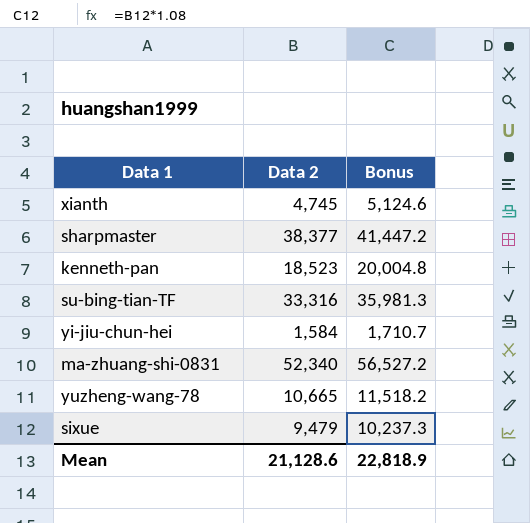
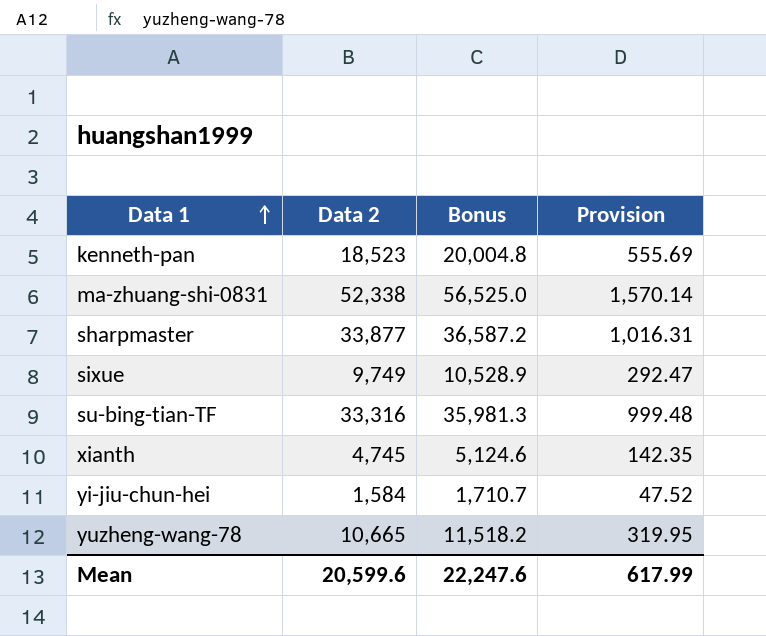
row order: none -> Data 1 ascending
column Provision | formula: none -> [Data 2] * 0.03
ma-zhuang-shi-0831 | Data 2: 52,340 -> 52,338
ma-zhuang-shi-0831 | Bonus: 56,527.2 -> 56,525.0
sharpmaster | Data 2: 38,377 -> 33,877
sharpmaster | Bonus: 41,447.2 -> 36,587.2
sixue | Data 2: 9,479 -> 9,749
sixue | Bonus: 10,237.3 -> 10,528.9
Mean | Data 2: 21,128.6 -> 20,599.6
Mean | Bonus: 22,818.9 -> 22,247.6

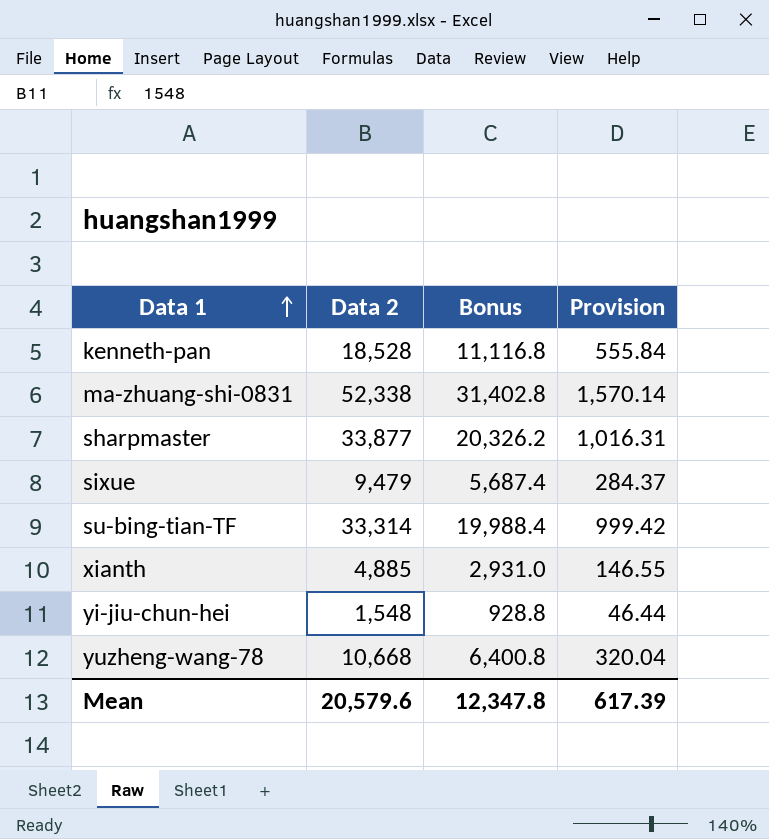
column Bonus | formula: [Data 2] * 1.08 -> [Data 2] * 0.6
kenneth-pan | Data 2: 18,523 -> 18,528
kenneth-pan | Provision: 555.69 -> 555.84
sixue | Data 2: 9,749 -> 9,479
sixue | Provision: 292.47 -> 284.37
su-bing-tian-TF | Data 2: 33,316 -> 33,314
su-bing-tian-TF | Provision: 999.48 -> 999.42
xianth | Data 2: 4,745 -> 4,885
xianth | Provision: 142.35 -> 146.55
yi-jiu-chun-hei | Data 2: 1,584 -> 1,548
yi-jiu-chun-hei | Provision: 47.52 -> 46.44
yuzheng-wang-78 | Data 2: 10,665 -> 10,668
yuzheng-wang-78 | Provision: 319.95 -> 320.04
Mean | Data 2: 20,599.6 -> 20,579.6
Mean | Bonus: 22,247.6 -> 12,347.8
Mean | Provision: 617.99 -> 617.39

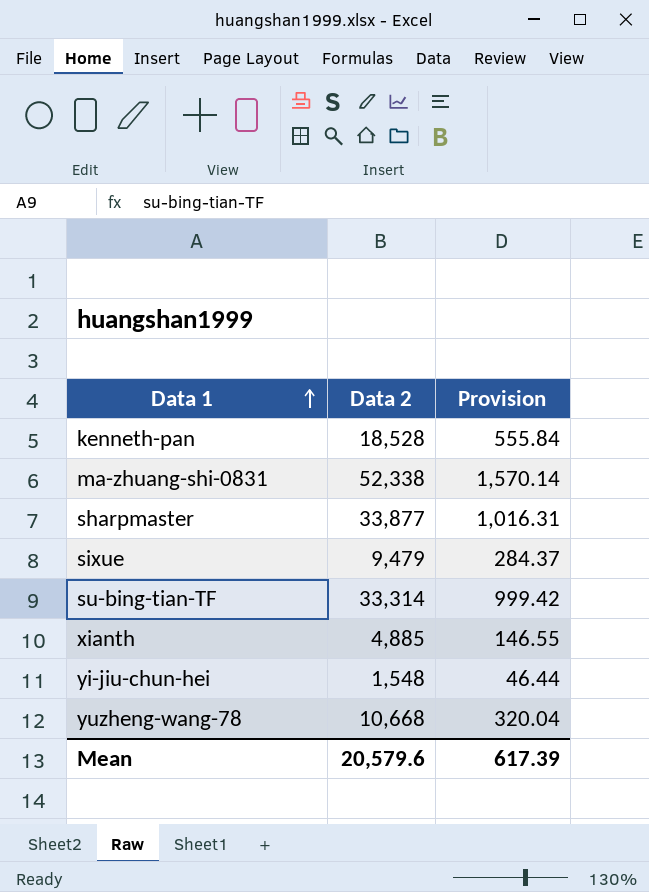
column Bonus | formula: [Data 2] * 0.6 -> none

